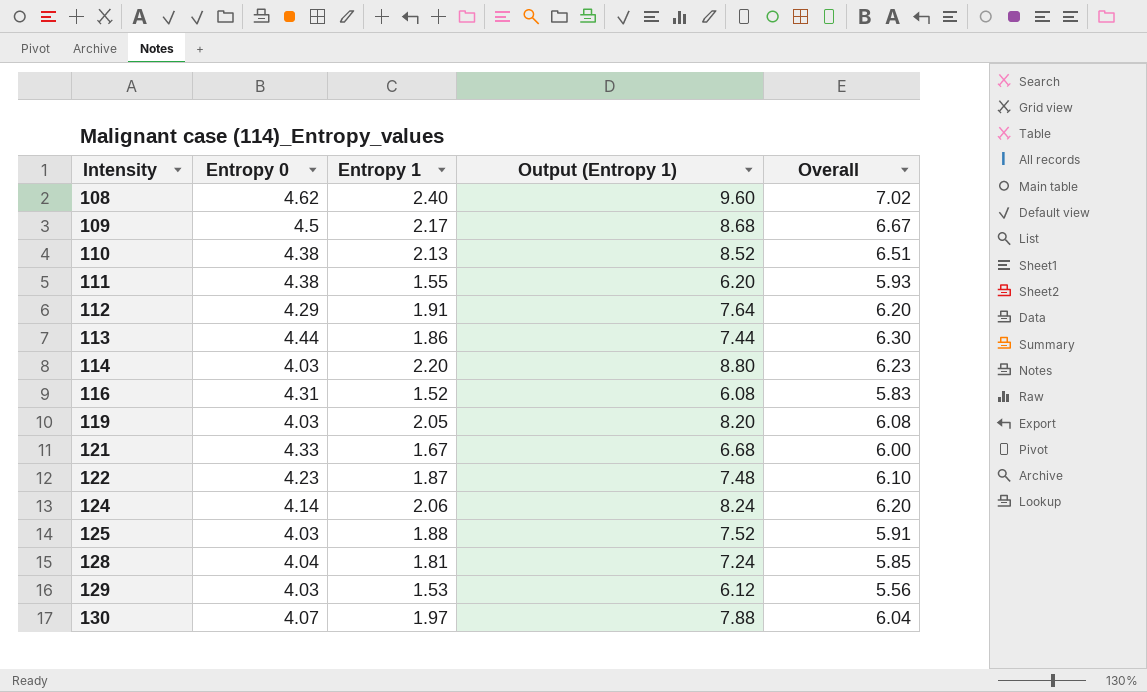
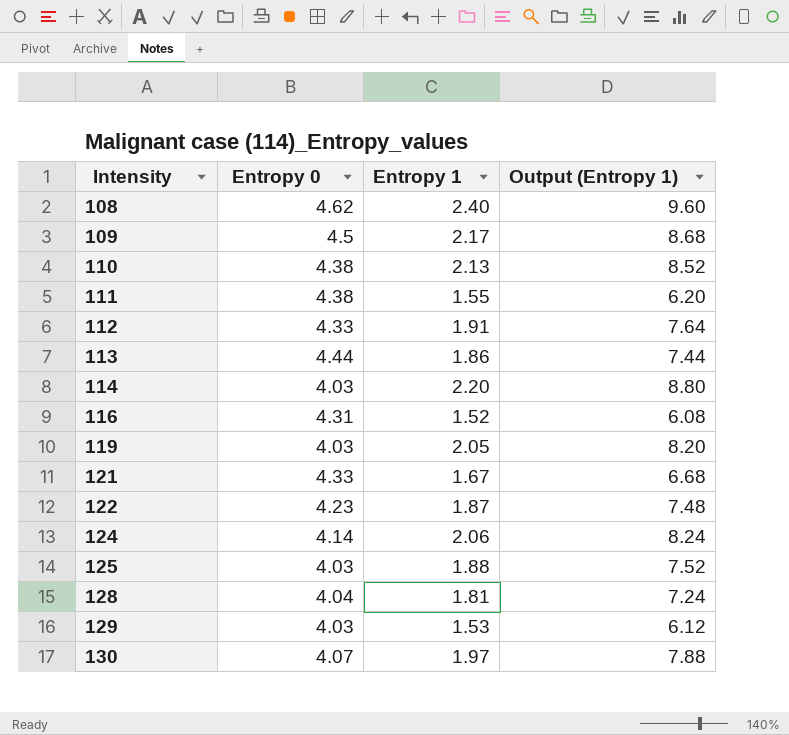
column Overall | formula: [Entropy 0] + [Entropy 1] -> none
112 | Entropy 0: 4.29 -> 4.33

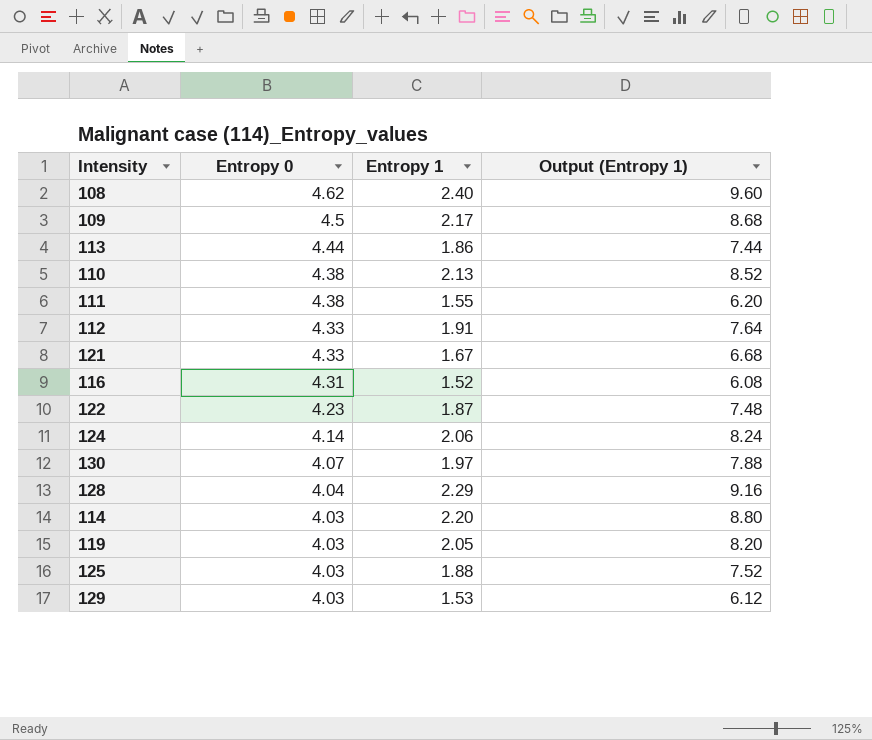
row order: Intensity ascending -> Entropy 0 descending
128 | Entropy 1: 1.81 -> 2.29
128 | Output (Entropy 1): 7.24 -> 9.16

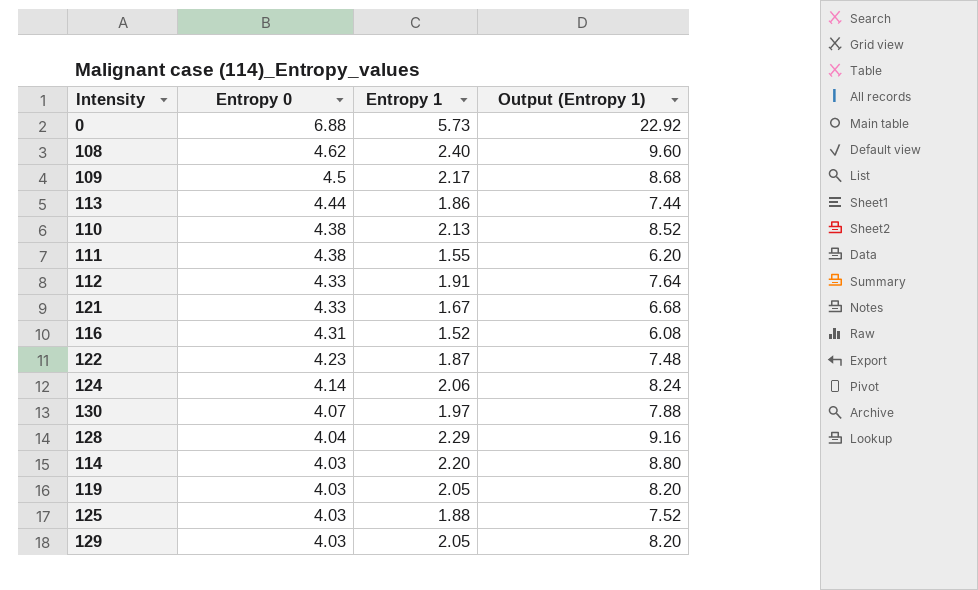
row 0: none -> 6.88 | 5.73 | 22.92
129 | Entropy 1: 1.53 -> 2.05
129 | Output (Entropy 1): 6.12 -> 8.20

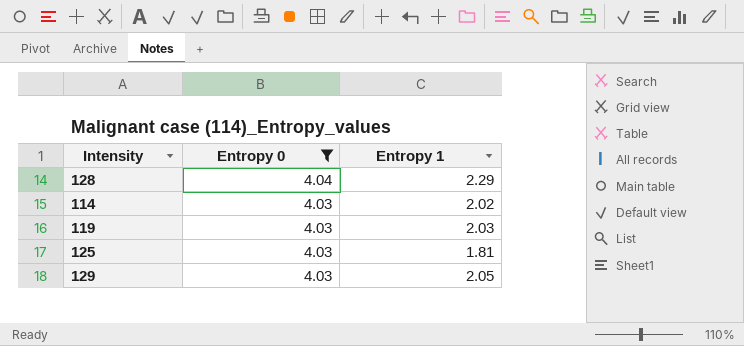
filter: none -> Entropy 0 <= 4.04
column Output (Entropy 1) | formula: [Entropy 1] * 4 -> none
114 | Entropy 1: 2.20 -> 2.02
119 | Entropy 1: 2.05 -> 2.03
125 | Entropy 1: 1.88 -> 1.81

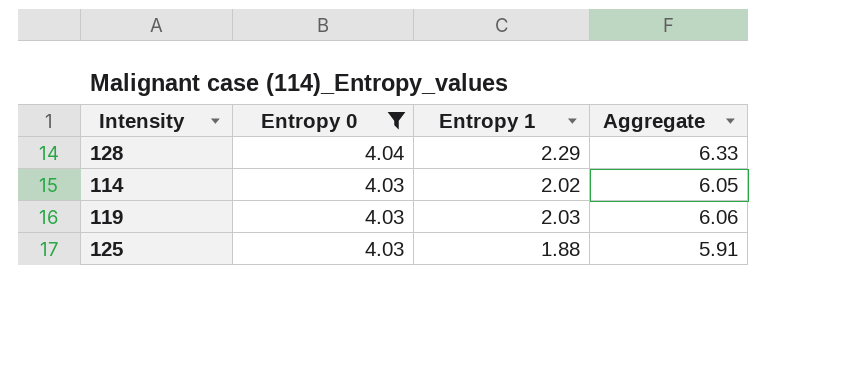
column Aggregate | formula: none -> [Entropy 0] + [Entropy 1]
row 129: 4.03 | 2.05 -> none
125 | Entropy 1: 1.81 -> 1.88

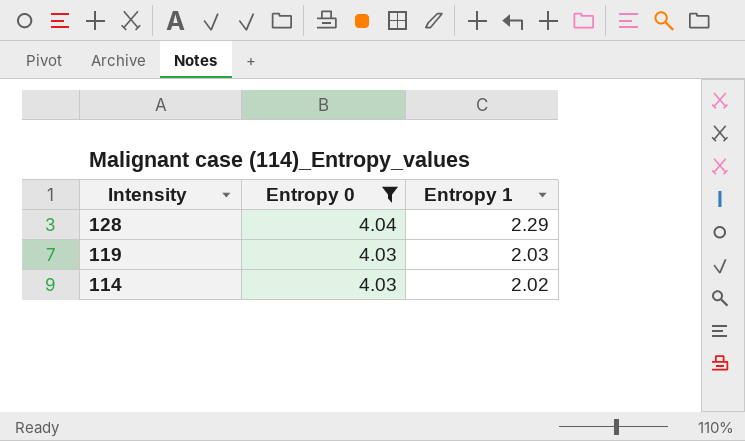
row order: Entropy 0 descending -> Intensity descending
column Aggregate | formula: [Entropy 0] + [Entropy 1] -> none
row 125: 4.03 | 1.88 | 5.91 -> none

